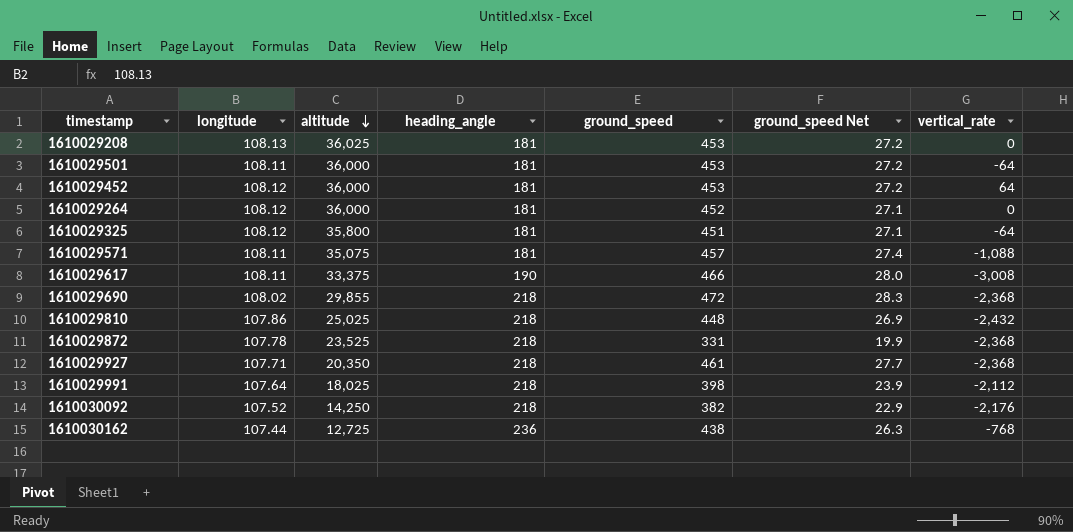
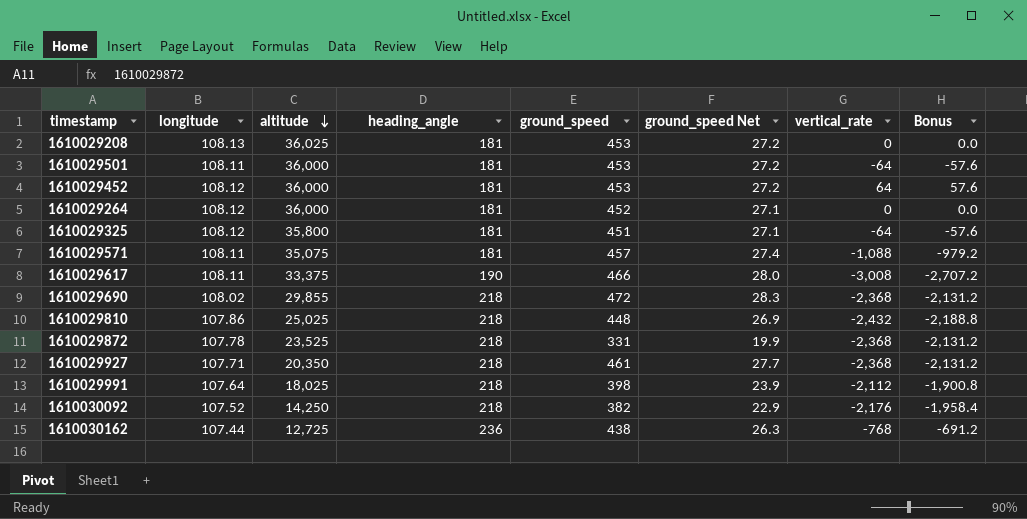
column Bonus | formula: none -> [vertical_rate] * 0.9

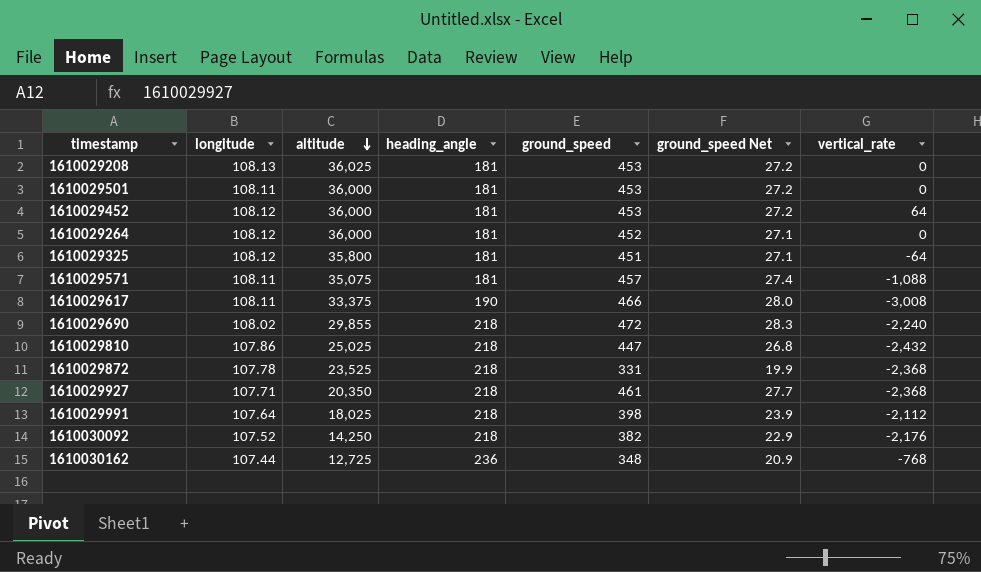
column Bonus | formula: [vertical_rate] * 0.9 -> none
1610029501 | vertical_rate: -64 -> 0
1610029690 | vertical_rate: -2,368 -> -2,240
1610029810 | ground_speed: 448 -> 447
1610029810 | ground_speed Net: 26.9 -> 26.8
1610030162 | ground_speed: 438 -> 348
1610030162 | ground_speed Net: 26.3 -> 20.9

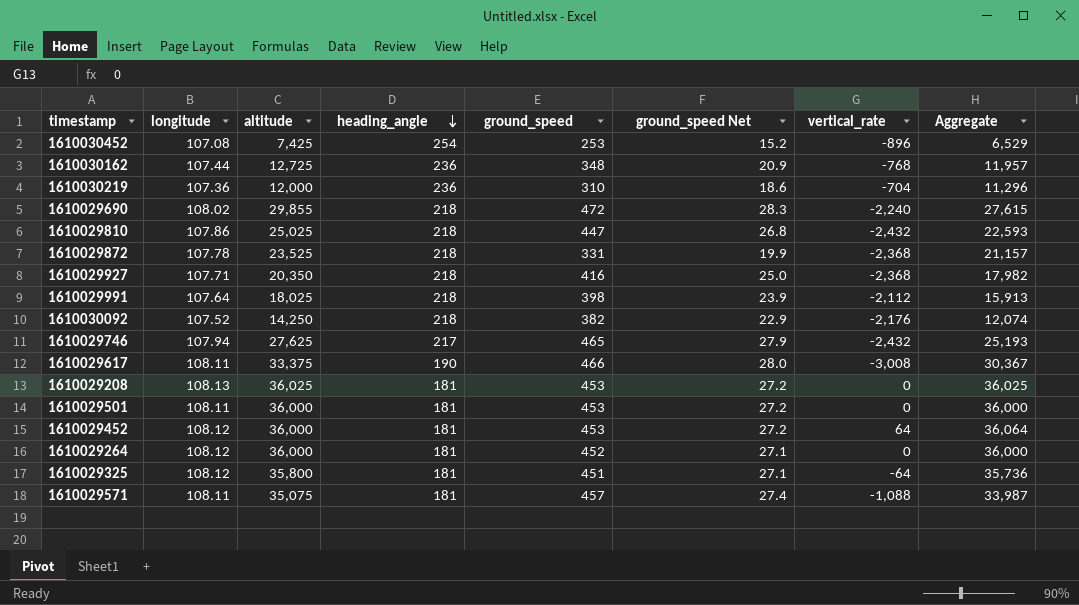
row order: altitude descending -> heading_angle descending
column Aggregate | formula: none -> [altitude] + [vertical_rate]
row 1610030452: none -> 107.08 | 7,425 | 254 | 253 | 15.2 | -896 | 6,529
row 1610030219: none -> 107.36 | 12,000 | 236 | 310 | 18.6 | -704 | 11,296
1610029927 | ground_speed: 461 -> 416
1610029927 | ground_speed Net: 27.7 -> 25.0
row 1610029746: none -> 107.94 | 27,625 | 217 | 465 | 27.9 | -2,432 | 25,193

